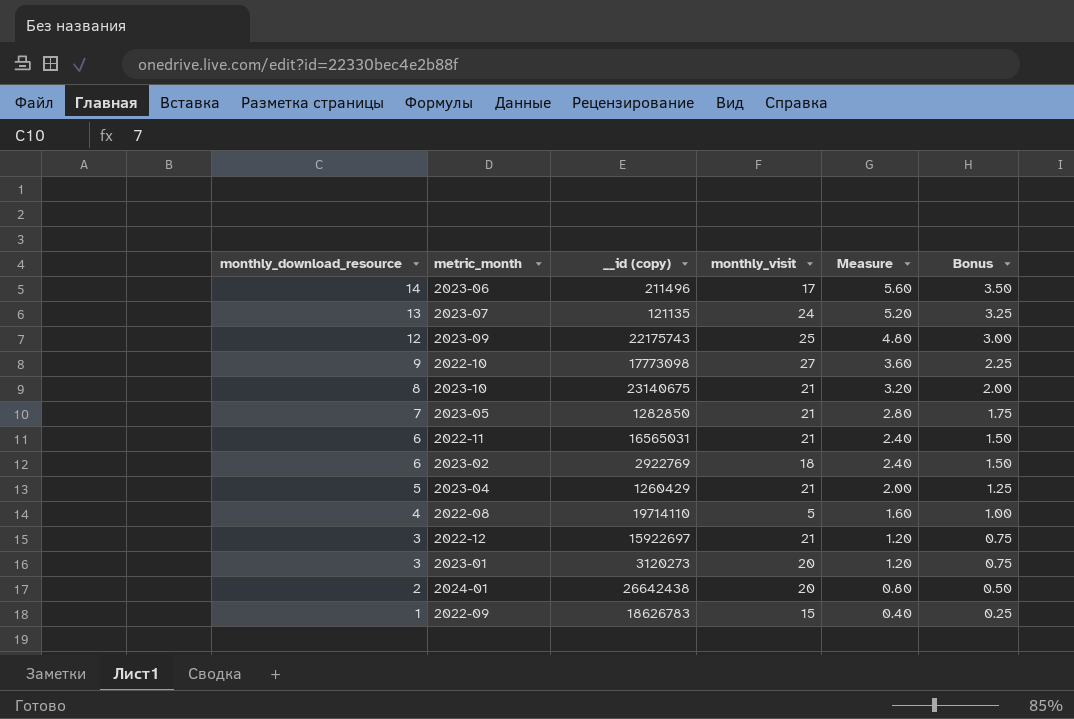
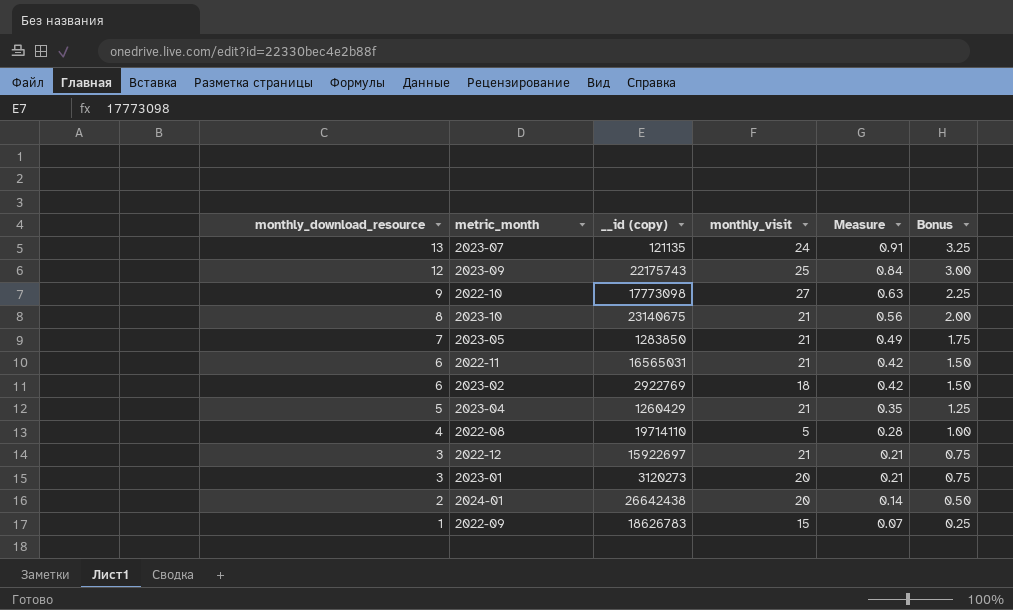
column Measure | formula: [monthly_download_resource] * 0.4 -> [monthly_download_resource] * 0.07
row 2023-06: 14 | 211496 | 17 | 5.60 | 3.50 -> none
2023-05 | __id (copy): 1282850 -> 1283850

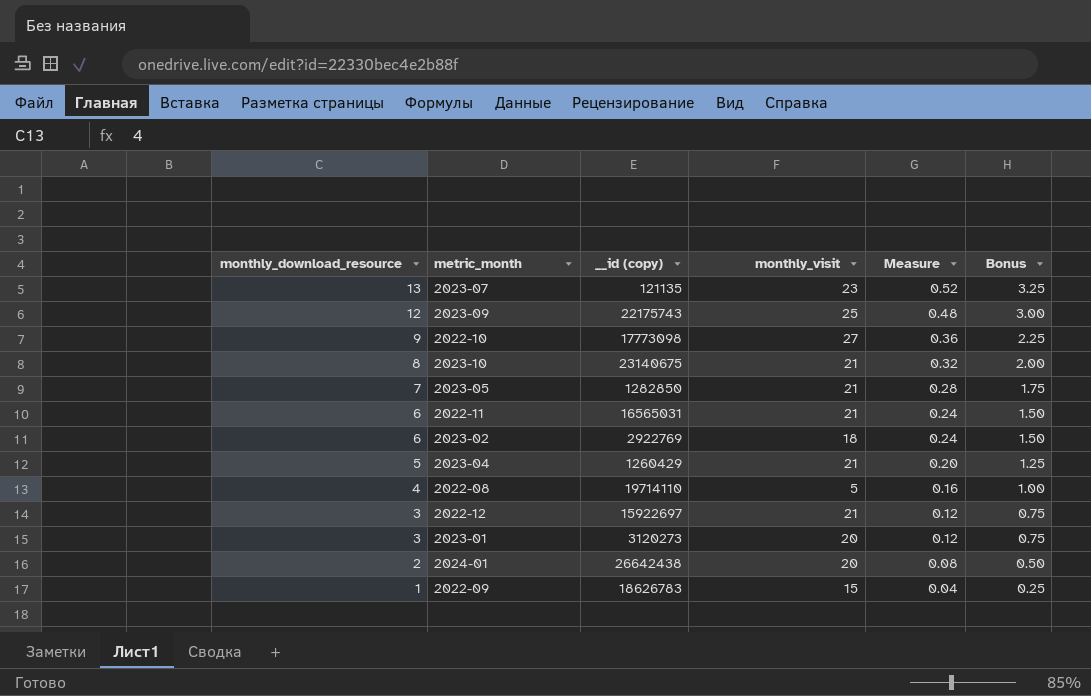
column Measure | formula: [monthly_download_resource] * 0.07 -> [monthly_download_resource] * 0.04
2023-07 | monthly_visit: 24 -> 23
2023-05 | __id (copy): 1283850 -> 1282850

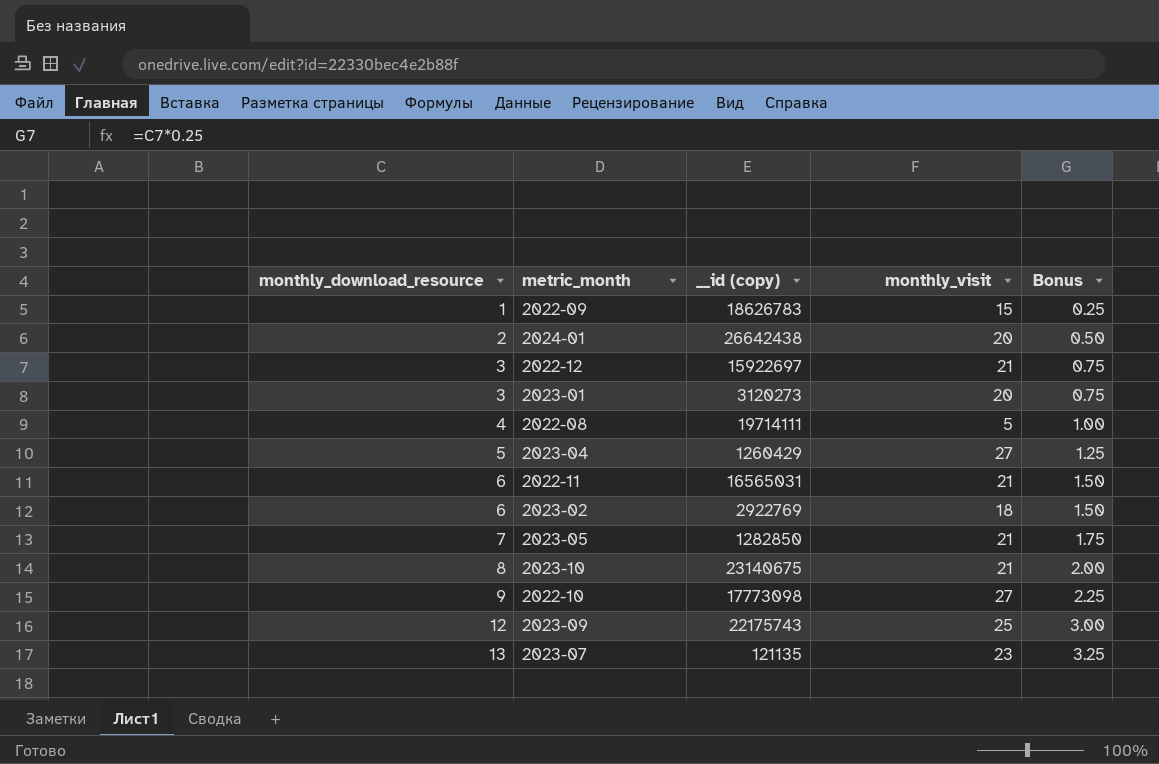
row order: monthly_download_resource descending -> monthly_download_resource ascending
column Measure | formula: [monthly_download_resource] * 0.04 -> none
2022-08 | __id (copy): 19714110 -> 19714111
2023-04 | monthly_visit: 21 -> 27

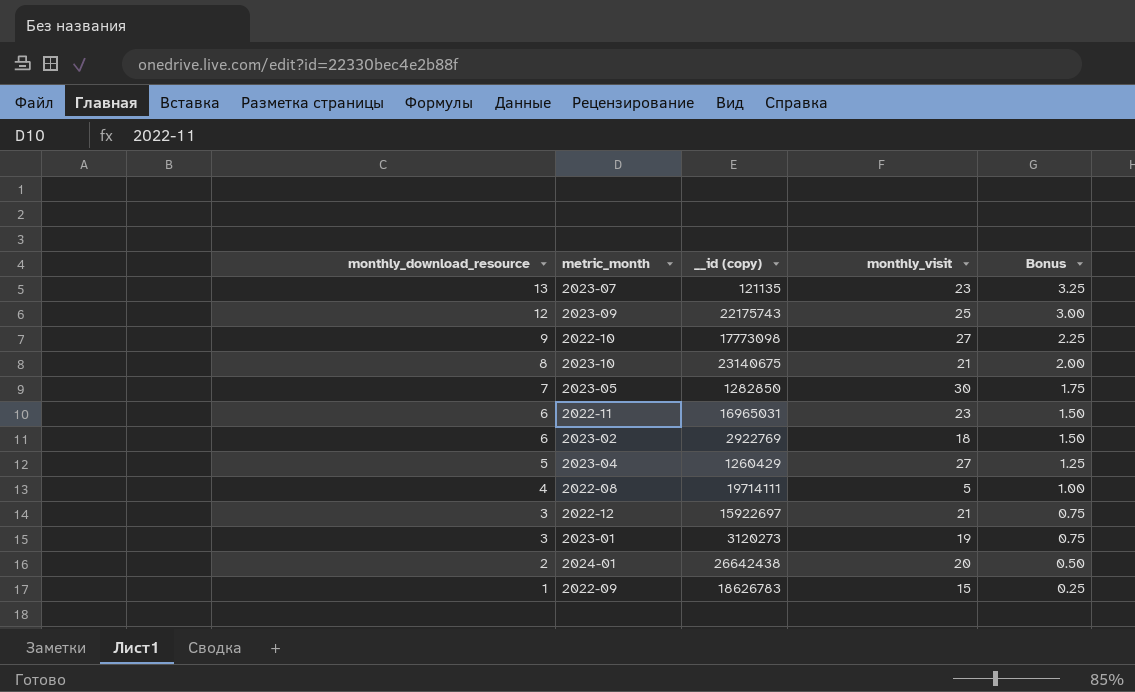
row order: monthly_download_resource ascending -> monthly_download_resource descending
2023-05 | monthly_visit: 21 -> 30
2022-11 | __id (copy): 16565031 -> 16965031
2022-11 | monthly_visit: 21 -> 23
2023-01 | monthly_visit: 20 -> 19

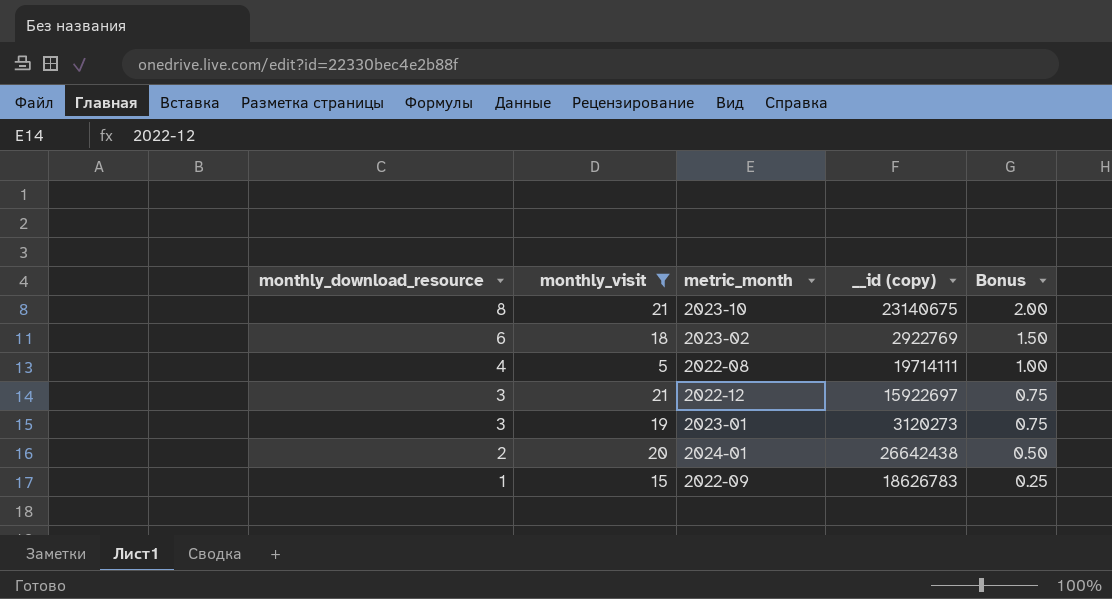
filter: none -> monthly_visit <= 21
column monthly_visit | position: 4 -> 2

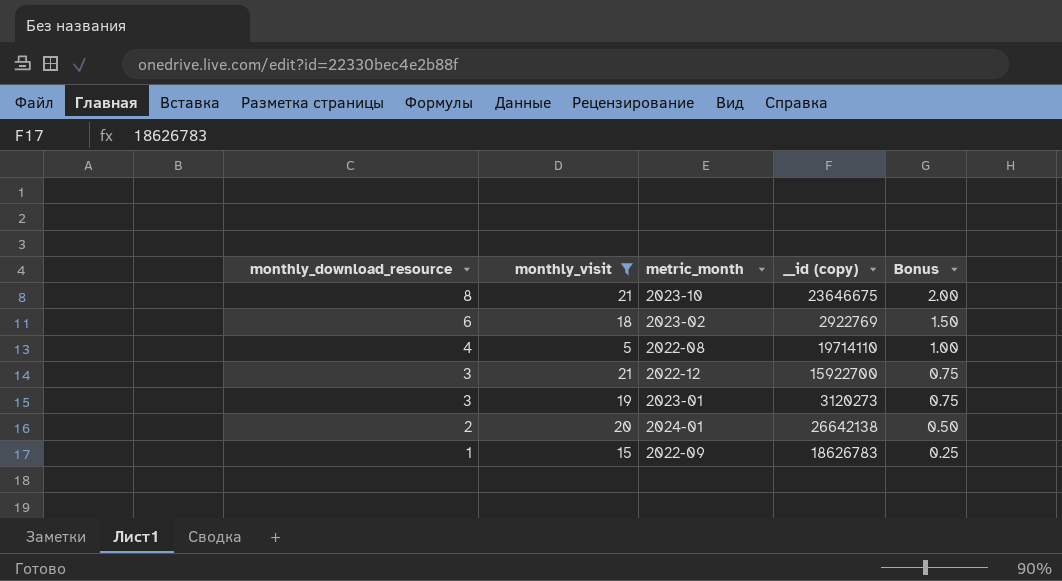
2023-10 | __id (copy): 23140675 -> 23646675
2022-08 | __id (copy): 19714111 -> 19714110
2022-12 | __id (copy): 15922697 -> 15922700
2024-01 | __id (copy): 26642438 -> 26642138

